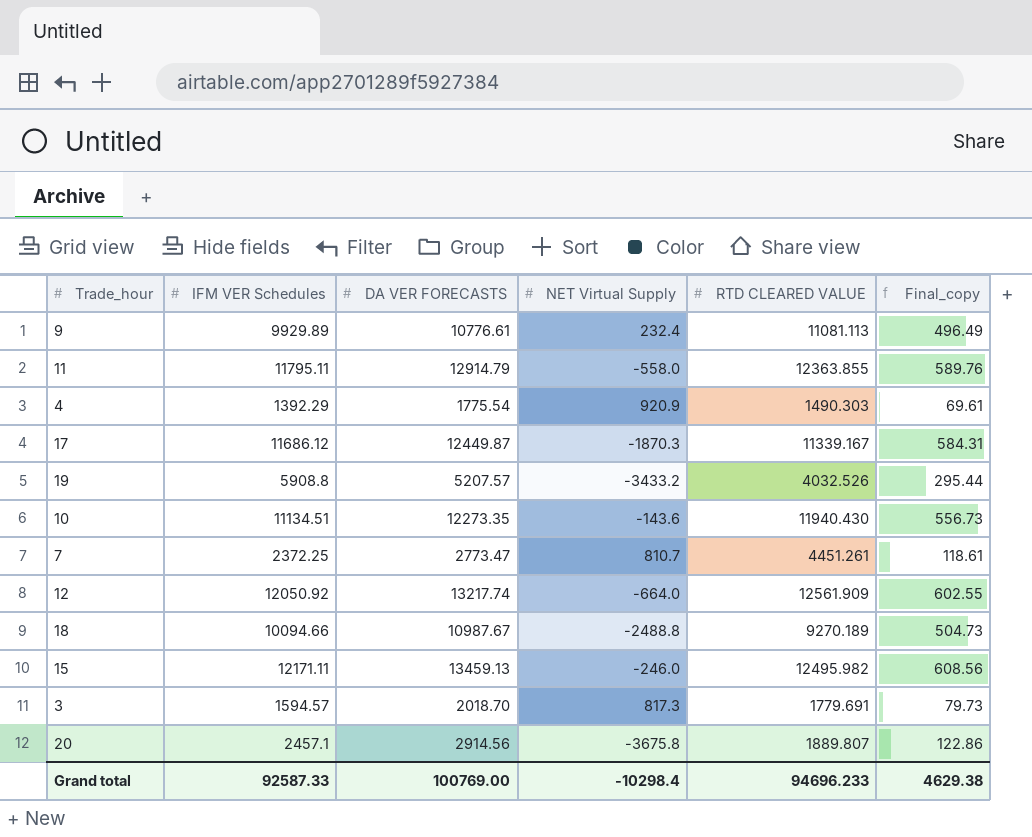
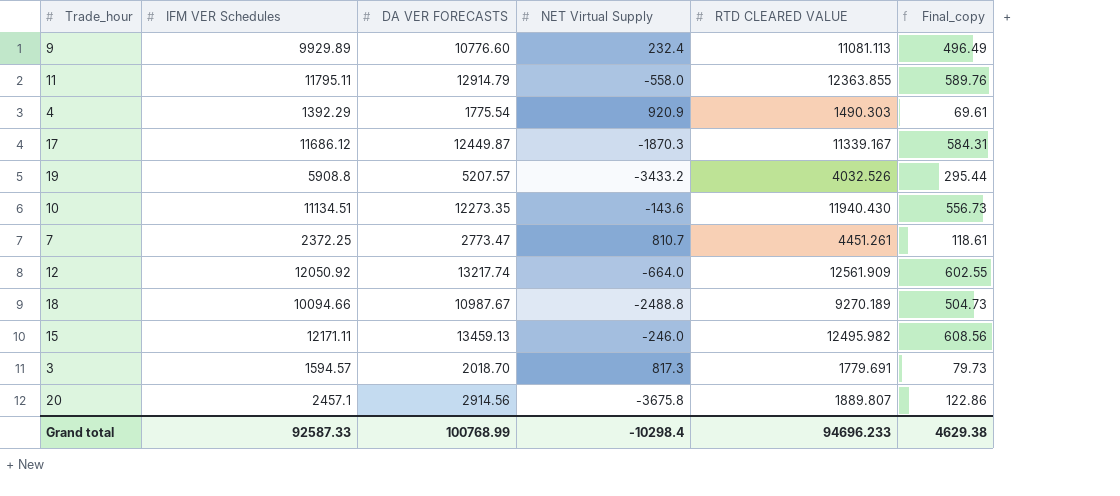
9 | DA VER FORECASTS: 10776.61 -> 10776.60
Grand total | DA VER FORECASTS: 100769.00 -> 100768.99

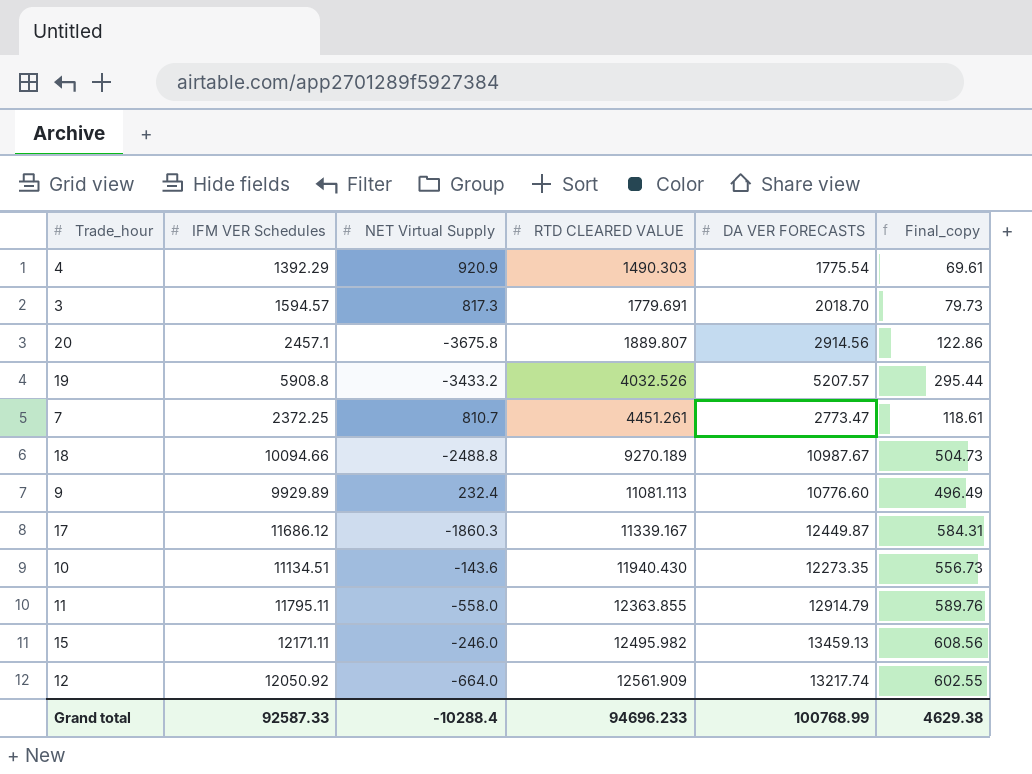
row order: none -> RTD CLEARED VALUE ascending
column DA VER FORECASTS | position: 3 -> 5
17 | NET Virtual Supply: -1870.3 -> -1860.3
Grand total | NET Virtual Supply: -10298.4 -> -10288.4

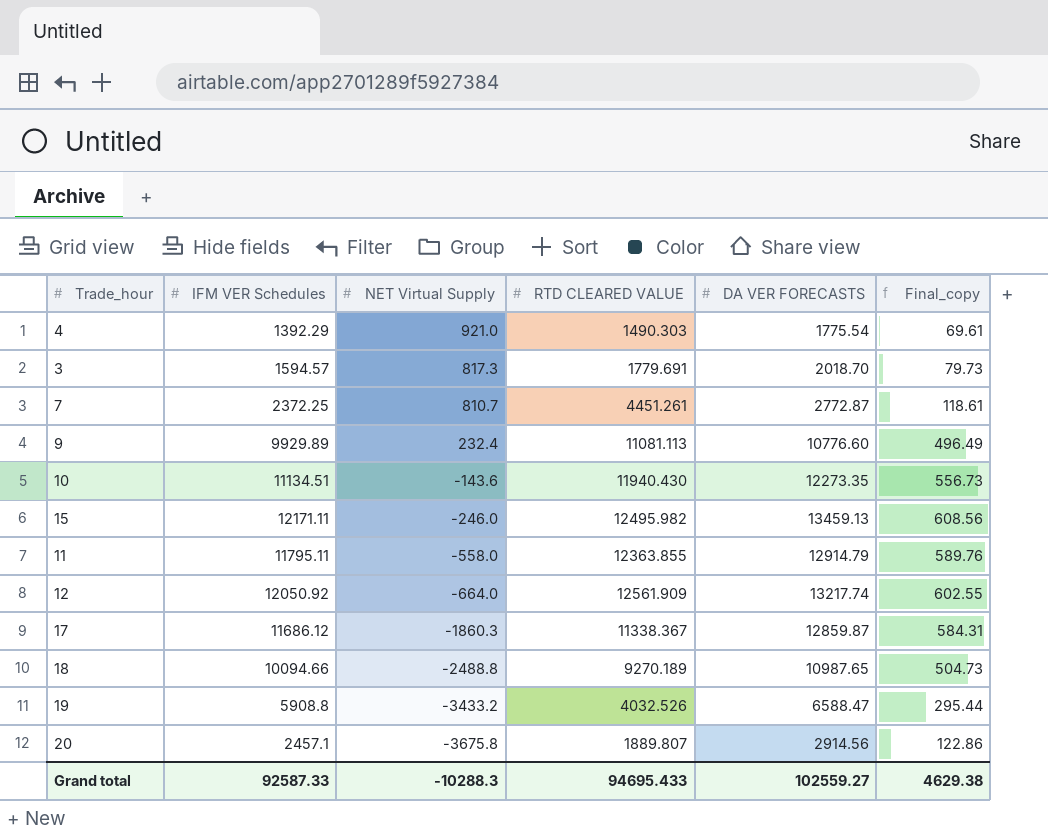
row order: RTD CLEARED VALUE ascending -> NET Virtual Supply descending
4 | NET Virtual Supply: 920.9 -> 921.0
7 | DA VER FORECASTS: 2773.47 -> 2772.87
17 | RTD CLEARED VALUE: 11339.167 -> 11338.367
17 | DA VER FORECASTS: 12449.87 -> 12859.87
18 | DA VER FORECASTS: 10987.67 -> 10987.65
19 | DA VER FORECASTS: 5207.57 -> 6588.47
Grand total | NET Virtual Supply: -10288.4 -> -10288.3
Grand total | RTD CLEARED VALUE: 94696.233 -> 94695.433
Grand total | DA VER FORECASTS: 100768.99 -> 102559.27

